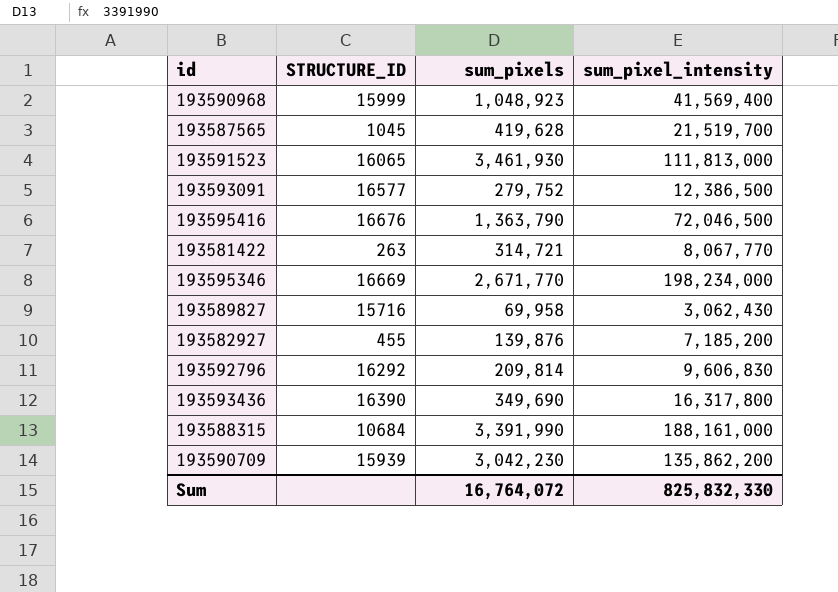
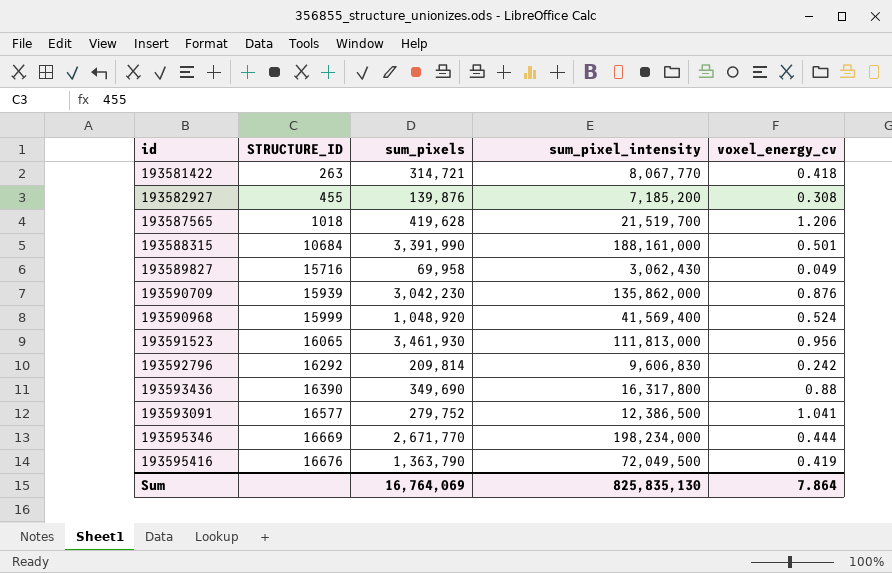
row order: none -> STRUCTURE_ID ascending
column voxel_energy_cv | position: none -> 5
193587565 | STRUCTURE_ID: 1045 -> 1018
193590709 | sum_pixel_intensity: 135,862,200 -> 135,862,000
193590968 | sum_pixels: 1,048,923 -> 1,048,920
193595416 | sum_pixel_intensity: 72,046,500 -> 72,049,500
Sum | sum_pixels: 16,764,072 -> 16,764,069
Sum | sum_pixel_intensity: 825,832,330 -> 825,835,130

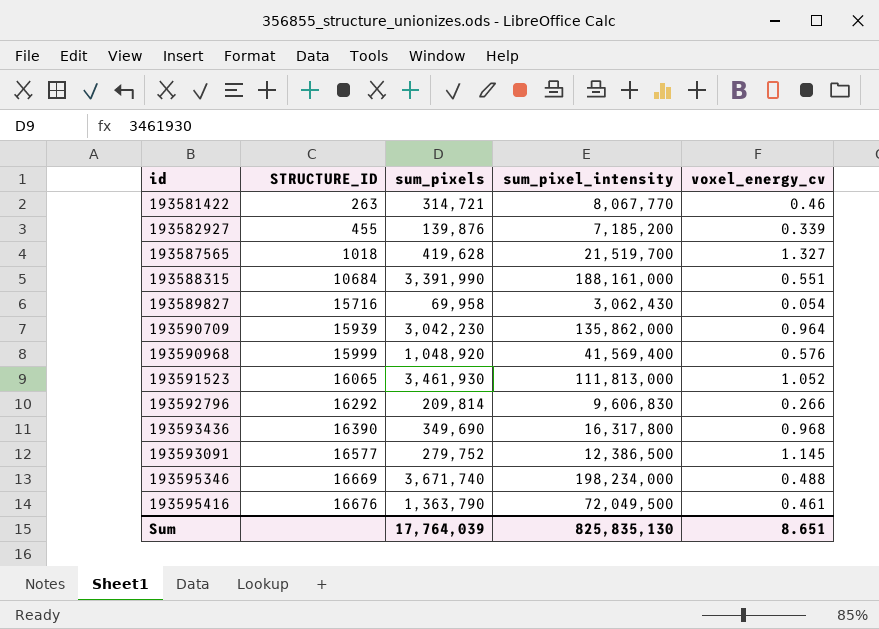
193581422 | voxel_energy_cv: 0.418 -> 0.46
193582927 | voxel_energy_cv: 0.308 -> 0.339
193587565 | voxel_energy_cv: 1.206 -> 1.327
193588315 | voxel_energy_cv: 0.501 -> 0.551
193589827 | voxel_energy_cv: 0.049 -> 0.054
193590709 | voxel_energy_cv: 0.876 -> 0.964
193590968 | voxel_energy_cv: 0.524 -> 0.576
193591523 | voxel_energy_cv: 0.956 -> 1.052
193592796 | voxel_energy_cv: 0.242 -> 0.266
193593436 | voxel_energy_cv: 0.88 -> 0.968
193593091 | voxel_energy_cv: 1.041 -> 1.145
193595346 | sum_pixels: 2,671,770 -> 3,671,740
193595346 | voxel_energy_cv: 0.444 -> 0.488
193595416 | voxel_energy_cv: 0.419 -> 0.461
Sum | sum_pixels: 16,764,069 -> 17,764,039
Sum | voxel_energy_cv: 7.864 -> 8.651

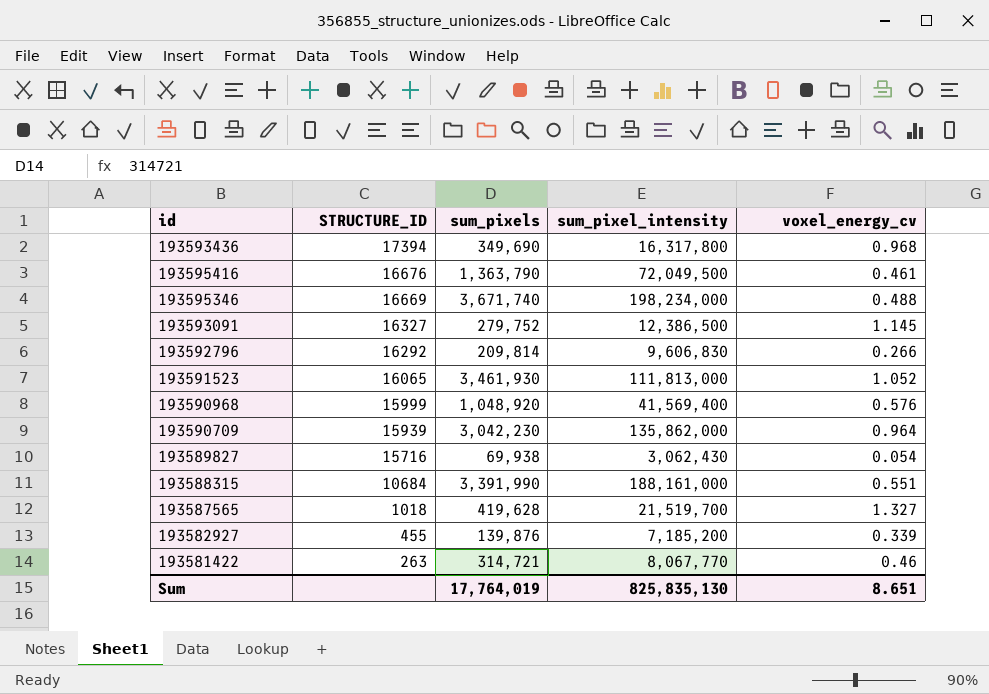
row order: STRUCTURE_ID ascending -> STRUCTURE_ID descending
193593436 | STRUCTURE_ID: 16390 -> 17394
193593091 | STRUCTURE_ID: 16577 -> 16327
193589827 | sum_pixels: 69,958 -> 69,938
Sum | sum_pixels: 17,764,039 -> 17,764,019

